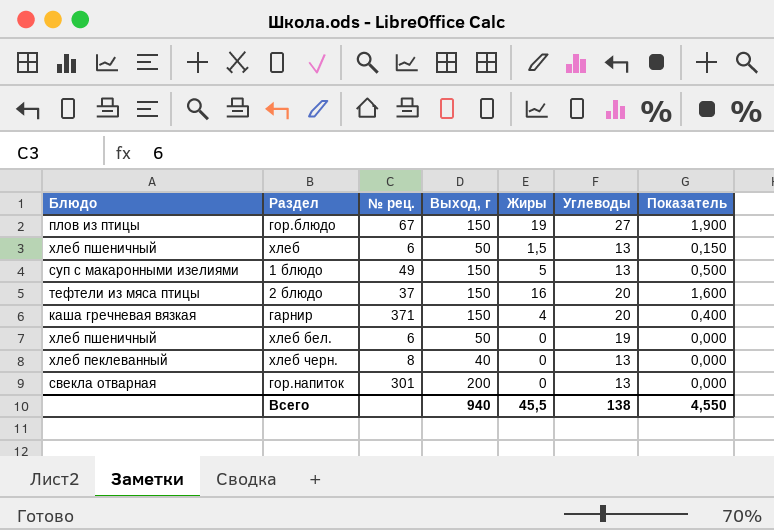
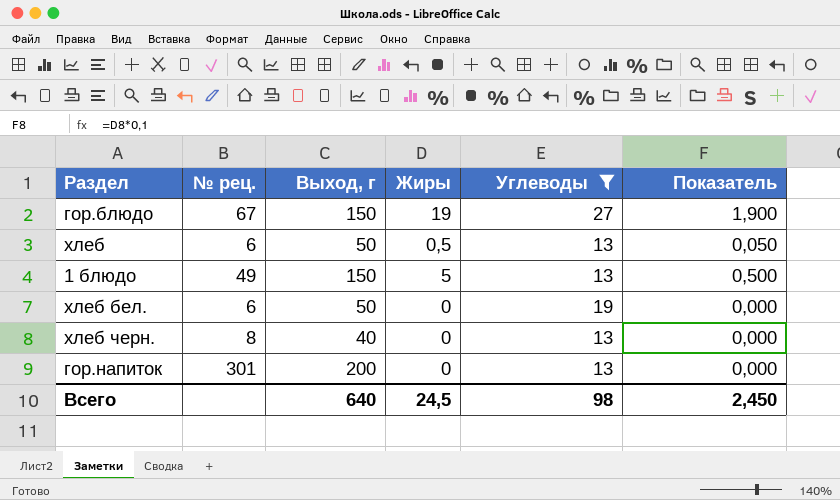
filter: none -> Углеводы != 20
column Блюдо | position: 1 -> none
хлеб | Жиры: 1,5 -> 0,5
хлеб | Показатель: 0,150 -> 0,050
Всего | Выход, г: 940 -> 640
Всего | Жиры: 45,5 -> 24,5
Всего | Углеводы: 138 -> 98
Всего | Показатель: 4,550 -> 2,450

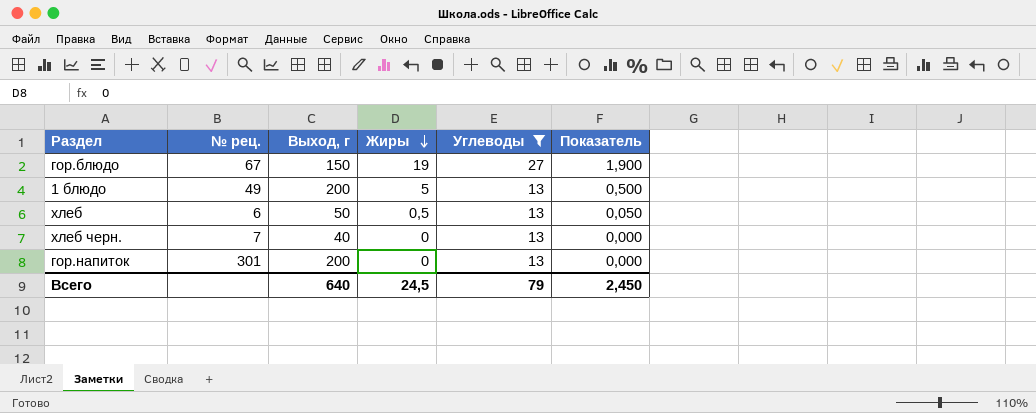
row order: none -> Жиры descending
row хлеб бел.: 6 | 50 | 0 | 19 | 0,000 -> none
1 блюдо | Выход, г: 150 -> 200
хлеб черн. | № рец.: 8 -> 7
Всего | Углеводы: 98 -> 79

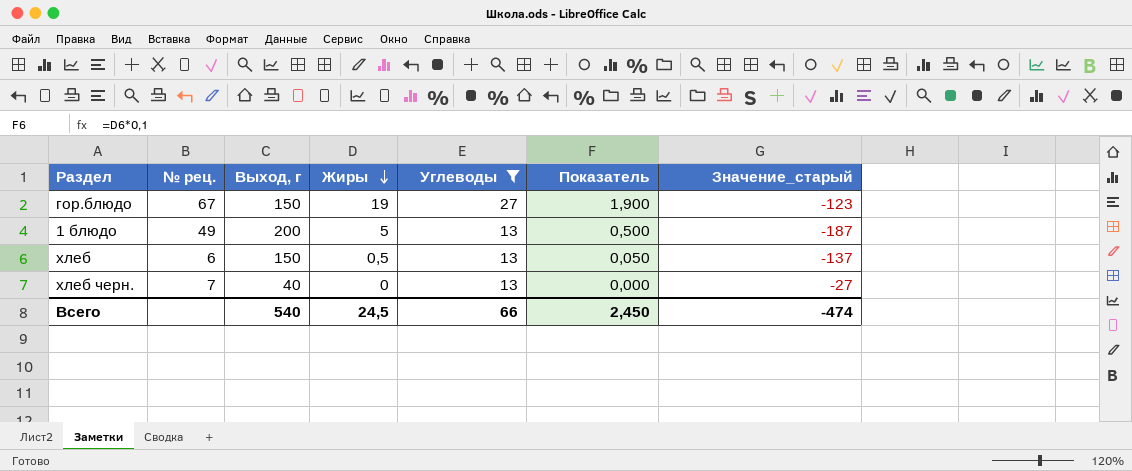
column Значение_старый | formula: none -> [Углеводы] - [Выход, г]
row гор.напиток: 301 | 200 | 0 | 13 | 0,000 -> none
хлеб | Выход, г: 50 -> 150
Всего | Выход, г: 640 -> 540
Всего | Углеводы: 79 -> 66

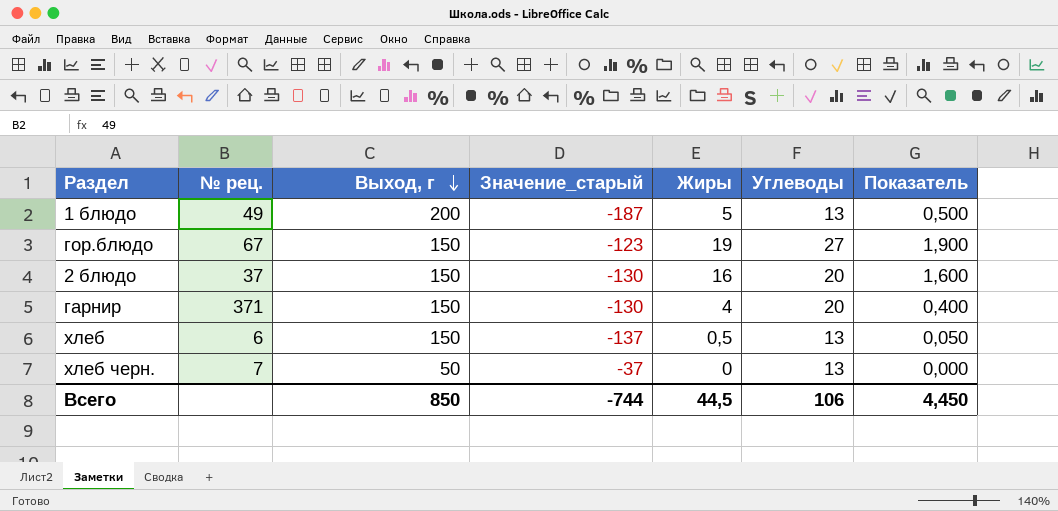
filter: Углеводы != 20 -> none
row order: Жиры descending -> Выход, г descending
column Значение_старый | position: 7 -> 4
хлеб черн. | Выход, г: 40 -> 50
хлеб черн. | Значение_старый: -27 -> -37
Всего | Выход, г: 540 -> 850
Всего | Значение_старый: -474 -> -744
Всего | Жиры: 24,5 -> 44,5
Всего | Углеводы: 66 -> 106
Всего | Показатель: 2,450 -> 4,450

